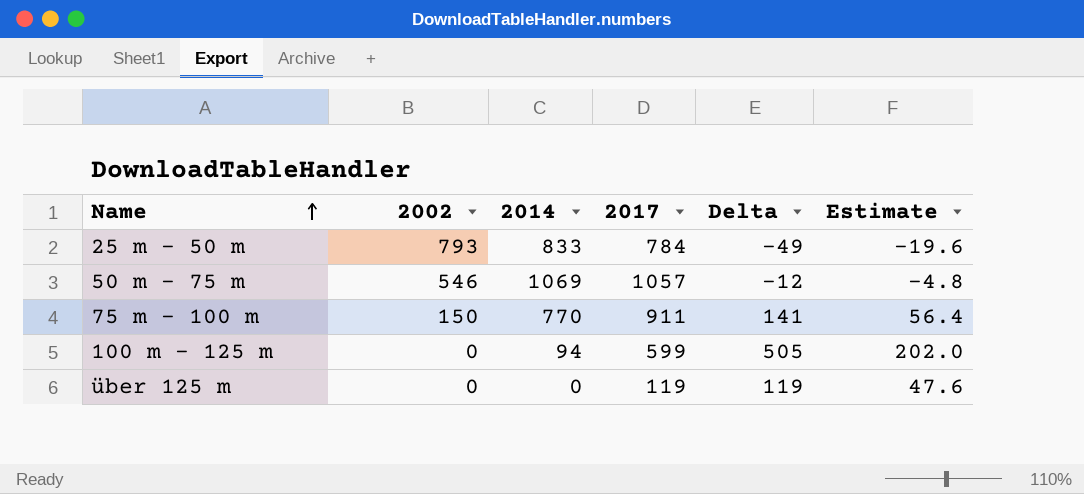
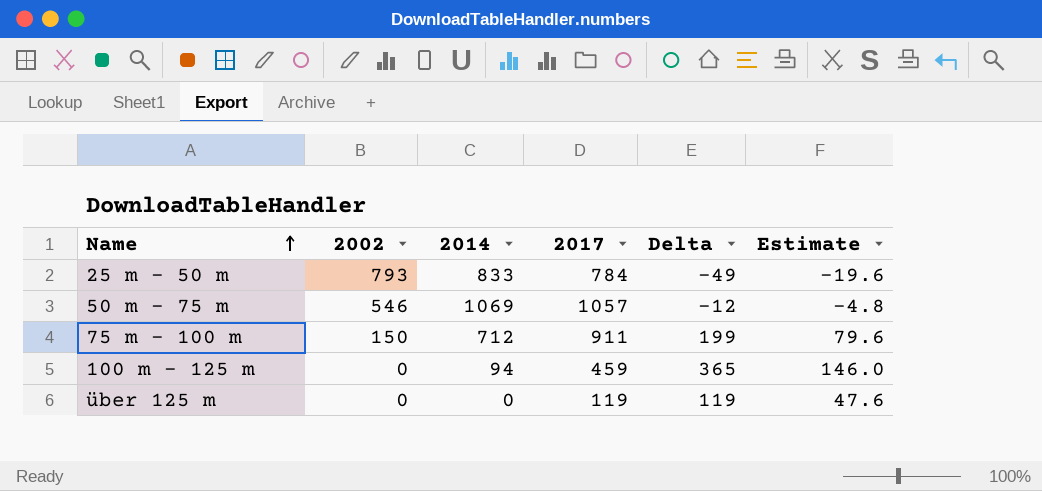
75 m - 100 m | 2014: 770 -> 712
75 m - 100 m | Delta: 141 -> 199
75 m - 100 m | Estimate: 56.4 -> 79.6
100 m - 125 m | 2017: 599 -> 459
100 m - 125 m | Delta: 505 -> 365
100 m - 125 m | Estimate: 202.0 -> 146.0

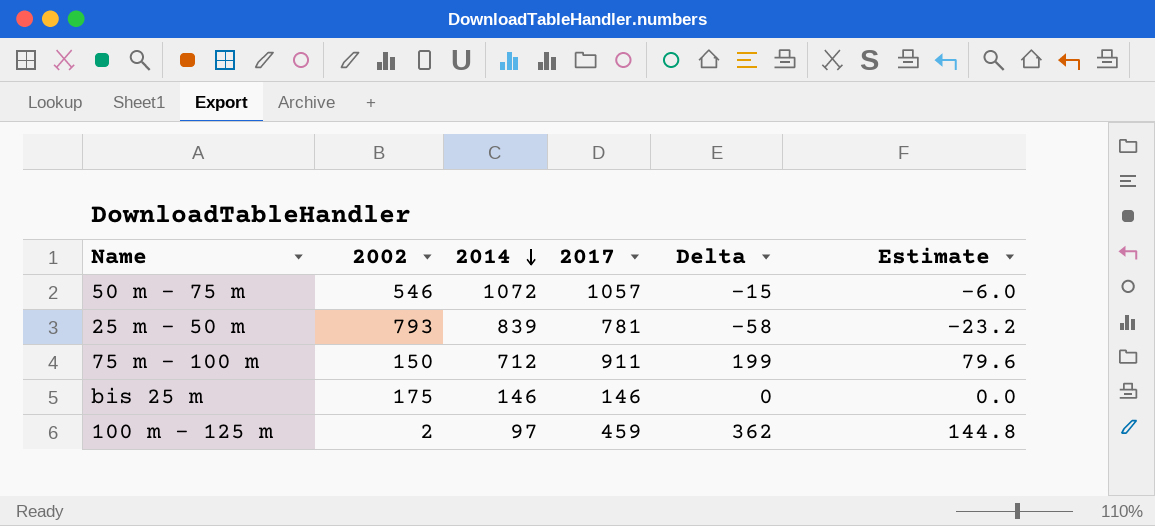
row order: Name ascending -> 2014 descending
row über 125 m: 0 | 0 | 119 | 119 | 47.6 -> none
50 m - 75 m | 2014: 1069 -> 1072
50 m - 75 m | Delta: -12 -> -15
50 m - 75 m | Estimate: -4.8 -> -6.0
25 m - 50 m | 2014: 833 -> 839
25 m - 50 m | 2017: 784 -> 781
25 m - 50 m | Delta: -49 -> -58
25 m - 50 m | Estimate: -19.6 -> -23.2
row bis 25 m: none -> 175 | 146 | 146 | 0 | 0.0
100 m - 125 m | 2002: 0 -> 2
100 m - 125 m | 2014: 94 -> 97
100 m - 125 m | Delta: 365 -> 362
100 m - 125 m | Estimate: 146.0 -> 144.8

